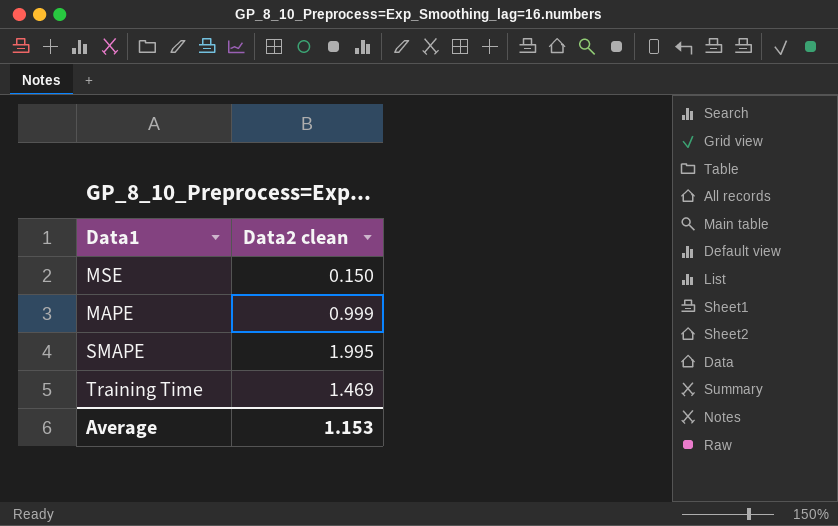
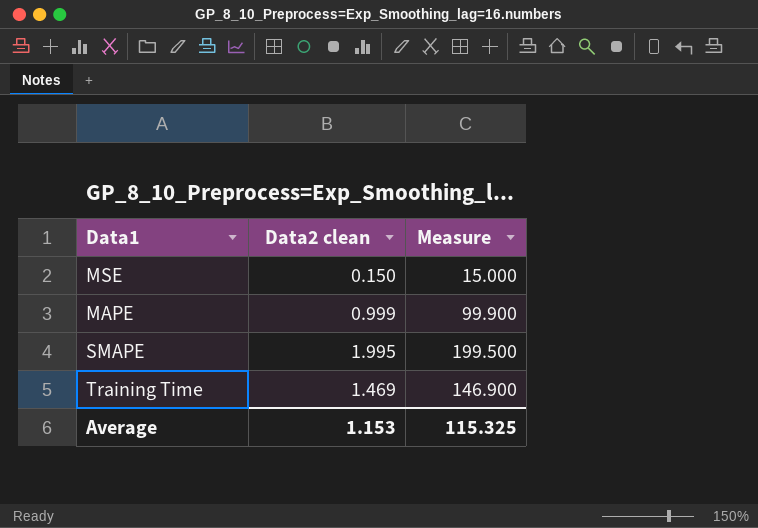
column Measure | formula: none -> [Data2 clean] * 100

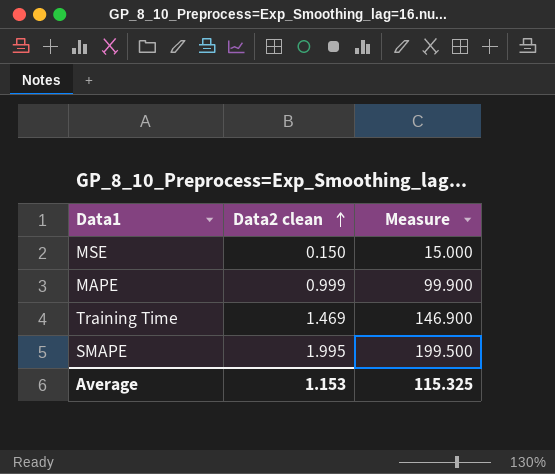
row order: none -> Data2 clean ascending

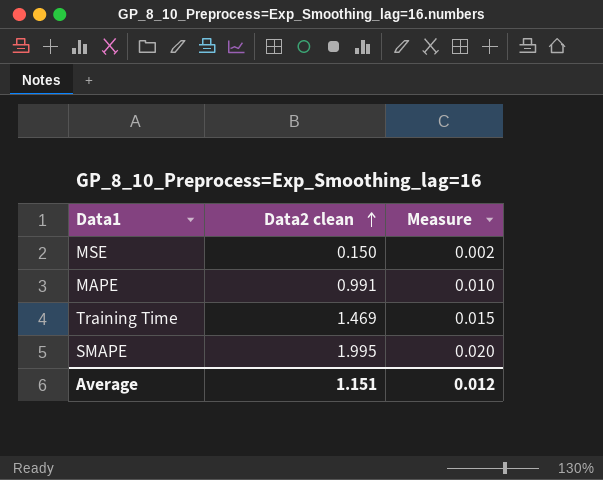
column Measure | formula: [Data2 clean] * 100 -> [Data2 clean] * 0.01
MAPE | Data2 clean: 0.999 -> 0.991
Average | Data2 clean: 1.153 -> 1.151
Average | Measure: 115.325 -> 0.012

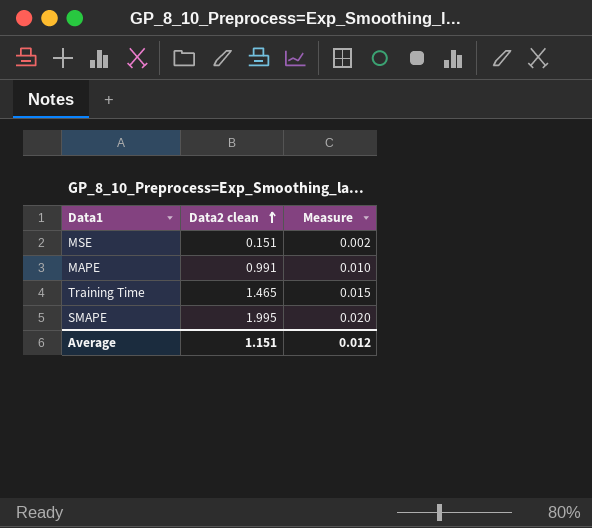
MSE | Data2 clean: 0.150 -> 0.151
Training Time | Data2 clean: 1.469 -> 1.465

